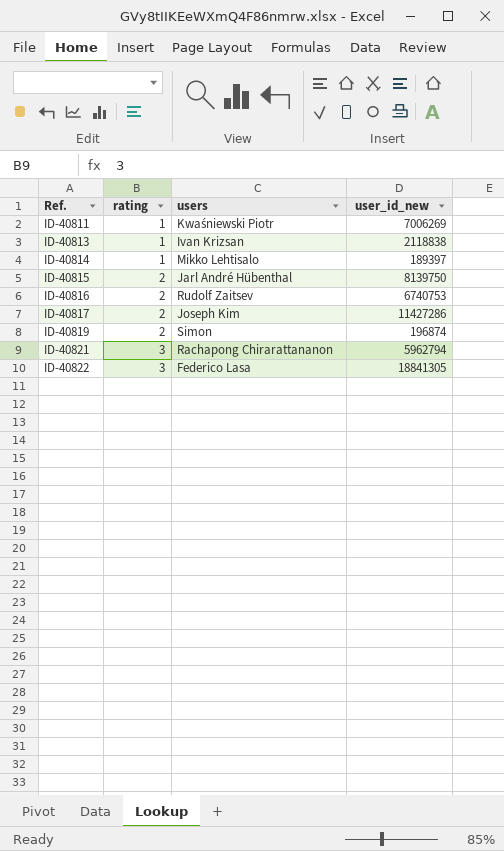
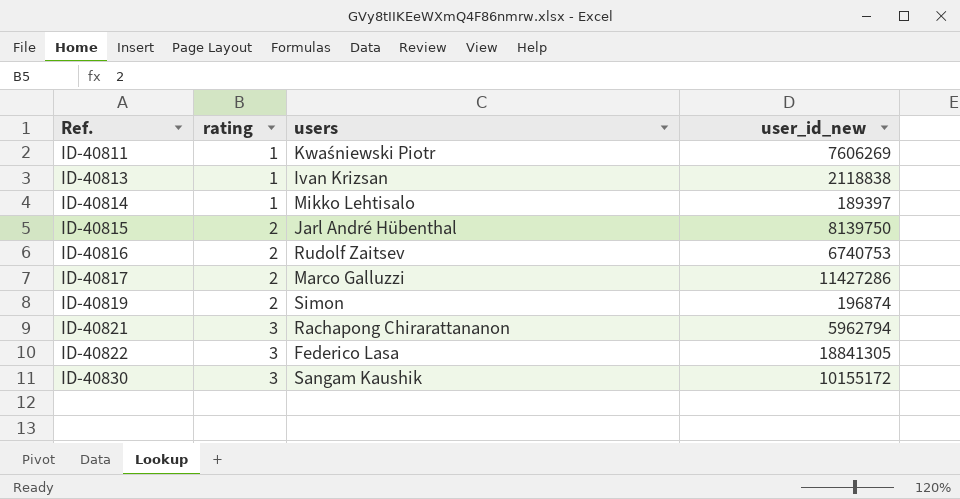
ID-40811 | user_id_new: 7006269 -> 7606269
ID-40817 | users: Joseph Kim -> Marco Galluzzi
row ID-40830: none -> 3 | Sangam Kaushik | 10155172

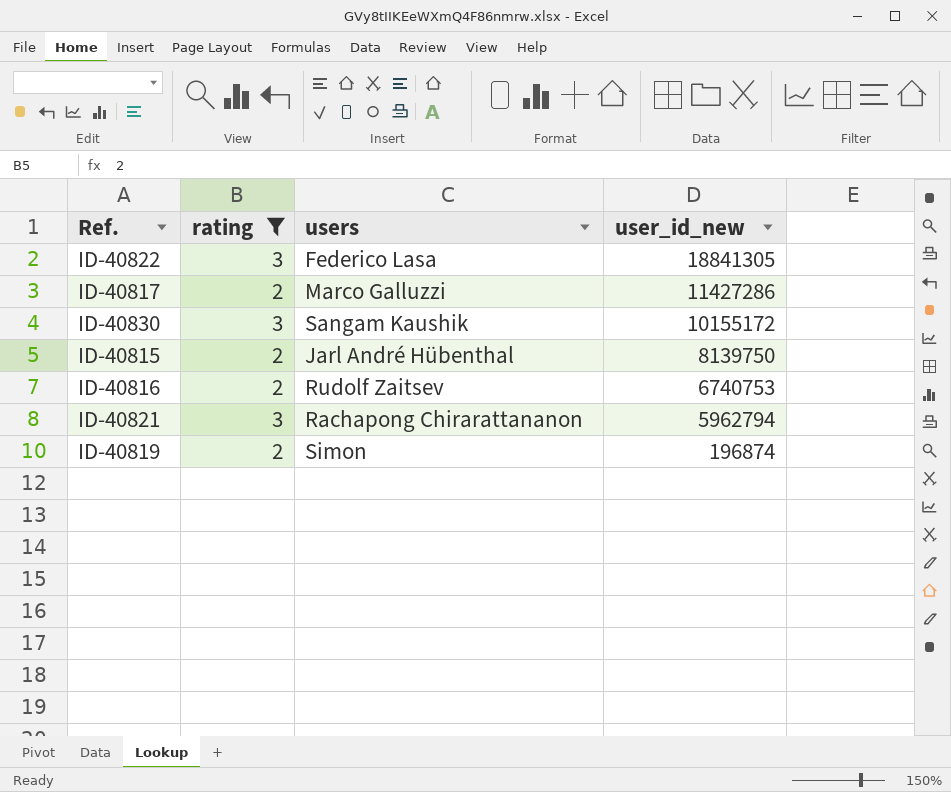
filter: none -> rating != 1
row order: Ref. ascending -> user_id_new descending

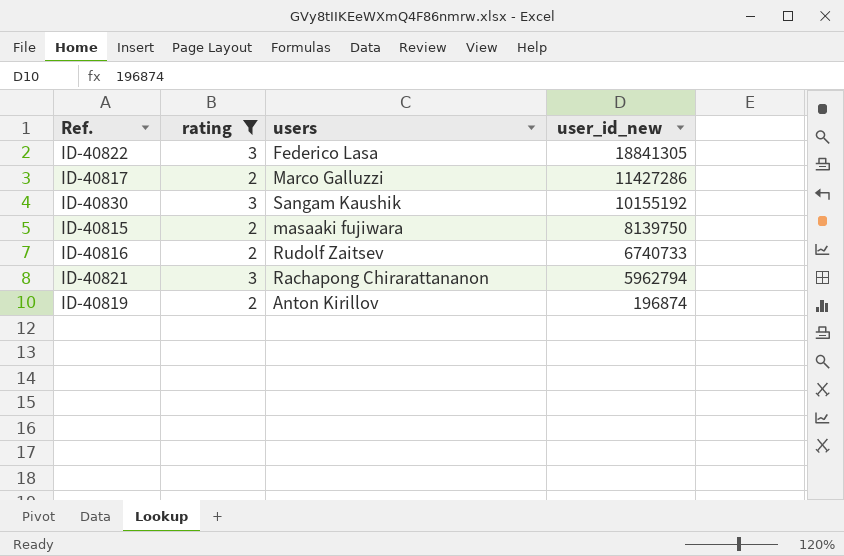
ID-40830 | user_id_new: 10155172 -> 10155192
ID-40815 | users: Jarl André Hübenthal -> masaaki fujiwara
ID-40816 | user_id_new: 6740753 -> 6740733
ID-40819 | users: Simon -> Anton Kirillov

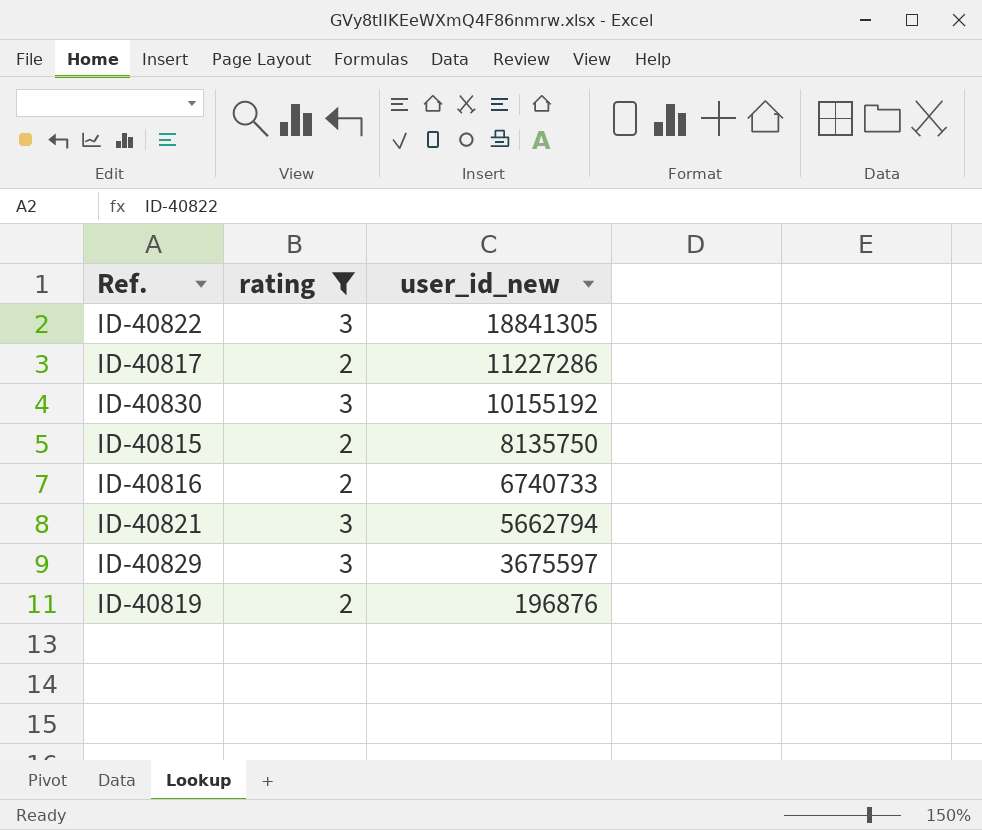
column users | position: 3 -> none
ID-40817 | user_id_new: 11427286 -> 11227286
ID-40815 | user_id_new: 8139750 -> 8135750
ID-40821 | user_id_new: 5962794 -> 5662794
row ID-40829: none -> 3 | 3675597
ID-40819 | user_id_new: 196874 -> 196876

